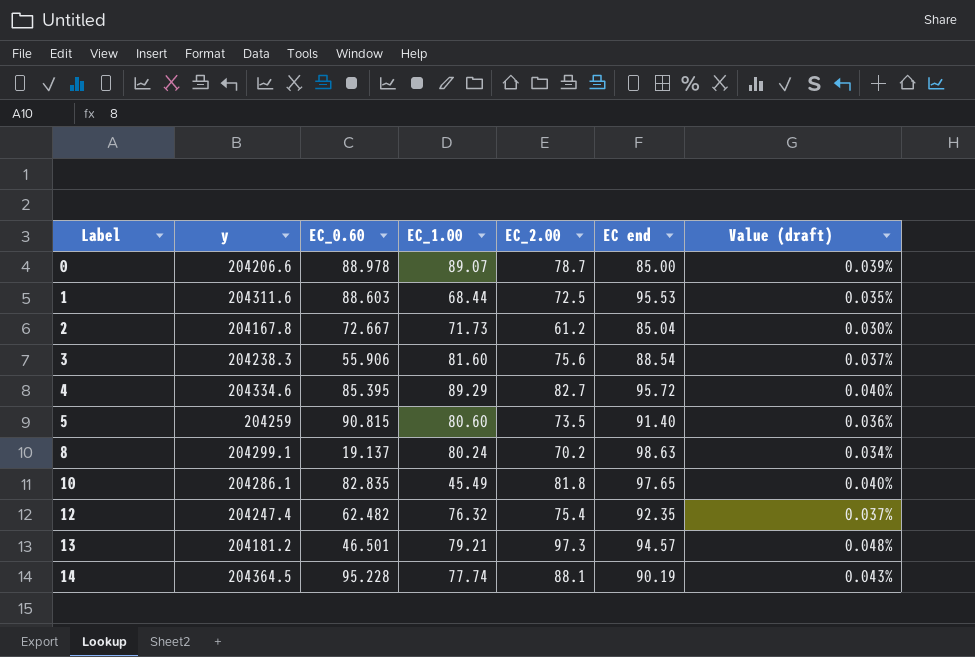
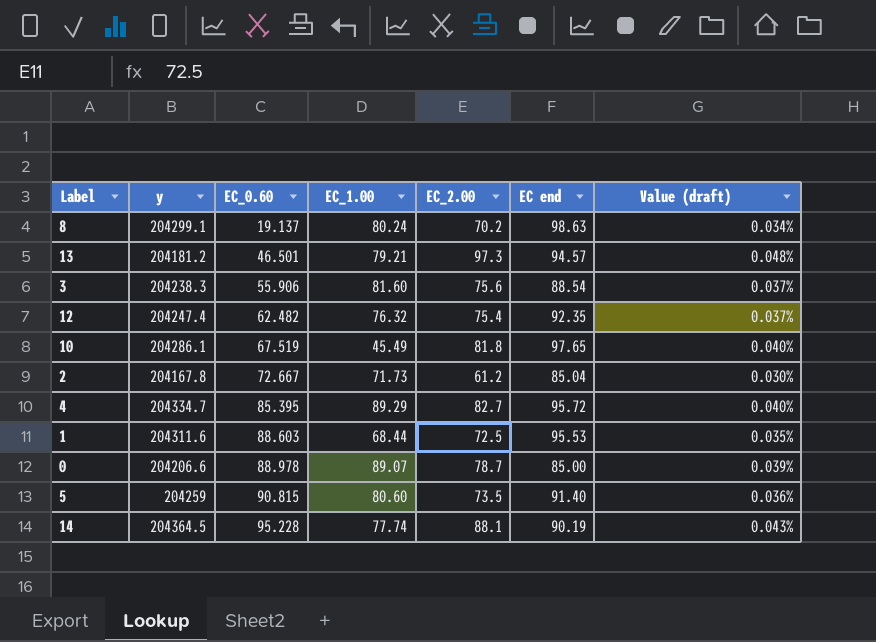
row order: Label ascending -> EC_0.60 ascending
10 | EC_0.60: 82.835 -> 67.519
4 | y: 204334.6 -> 204334.7

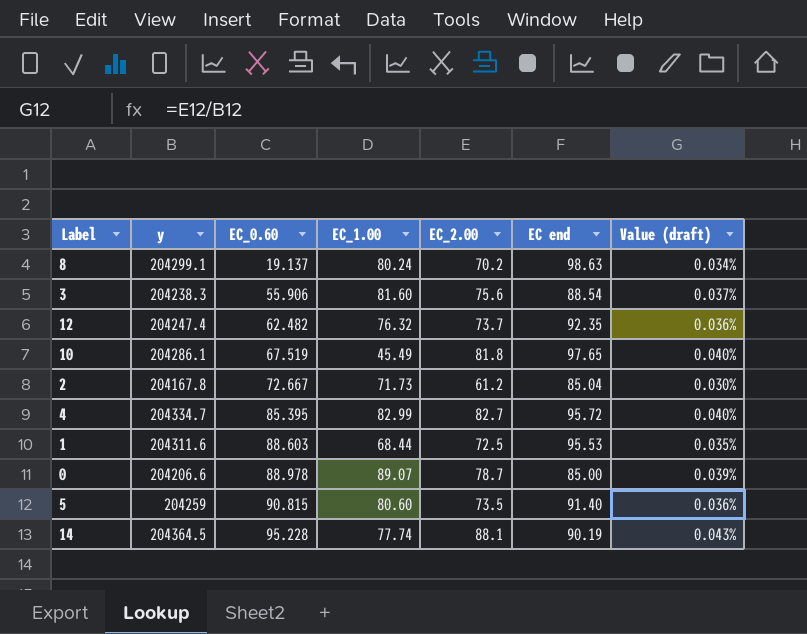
row 13: 204181.2 | 46.501 | 79.21 | 97.3 | 94.57 | 0.048% -> none
12 | EC_2.00: 75.4 -> 73.7
12 | Value (draft): 0.037% -> 0.036%
4 | EC_1.00: 89.29 -> 82.99

